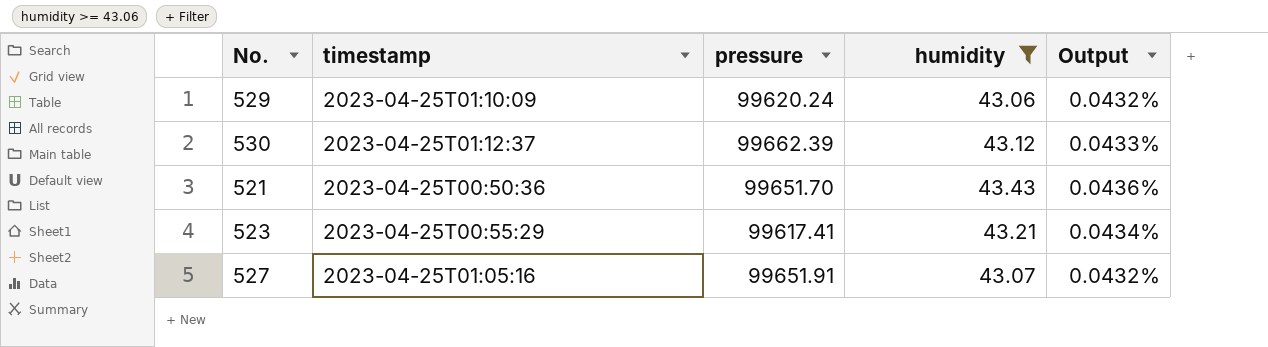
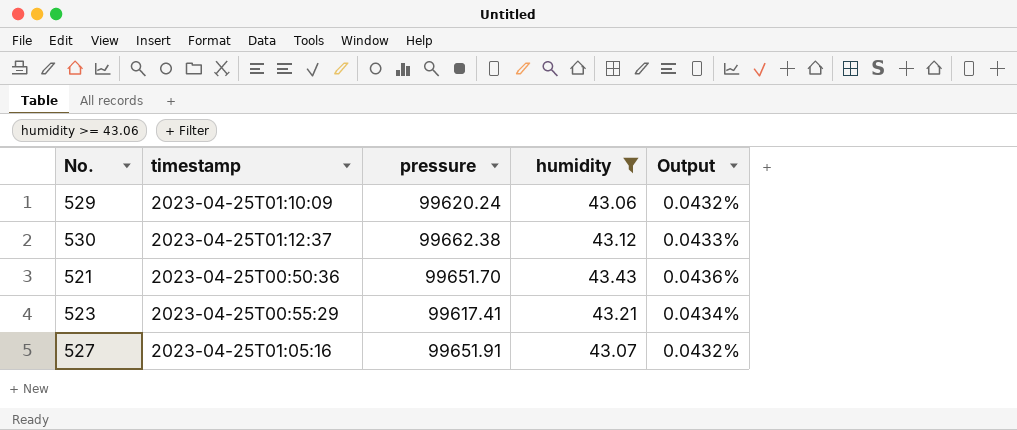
530 | pressure: 99662.39 -> 99662.38

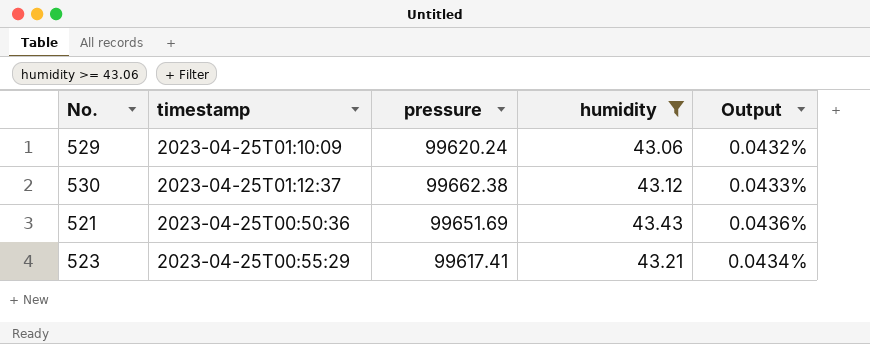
row 527: 2023-04-25T01:05:16 | 99651.91 | 43.07 | 0.0432% -> none
521 | pressure: 99651.70 -> 99651.69

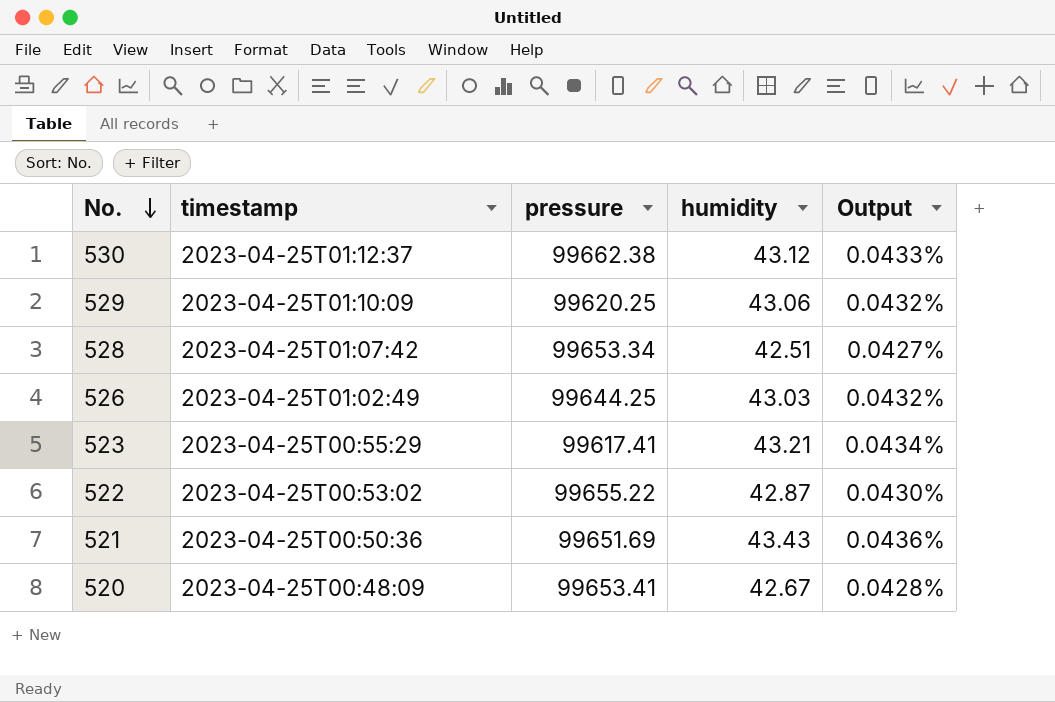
filter: humidity >= 43.06 -> none
row order: none -> No. descending
529 | pressure: 99620.24 -> 99620.25

